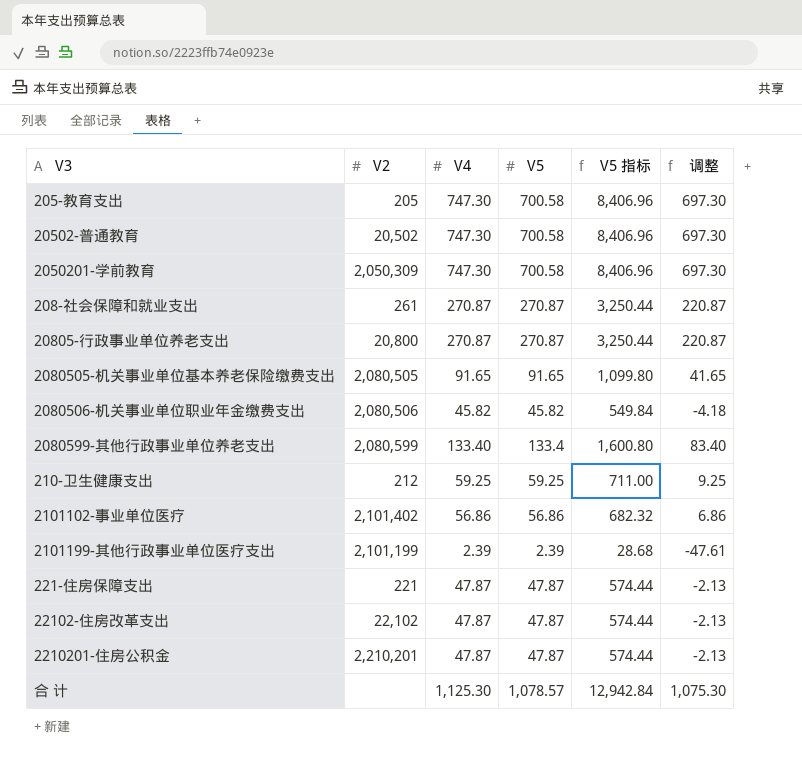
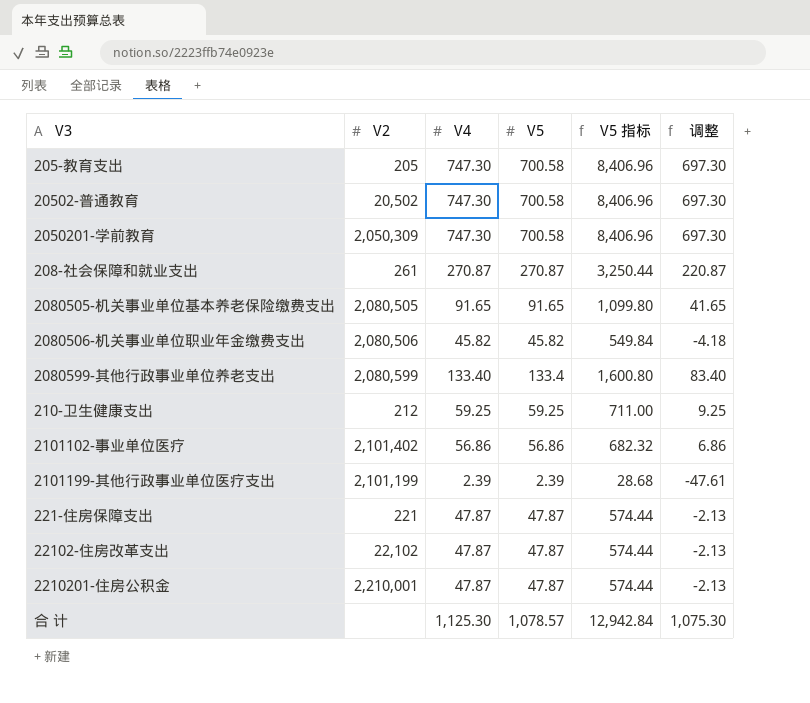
row 20805-行政事业单位养老支出: 20,800 | 270.87 | 270.87 | 3,250.44 | 220.87 -> none
2210201-住房公积金 | V2: 2,210,201 -> 2,210,001

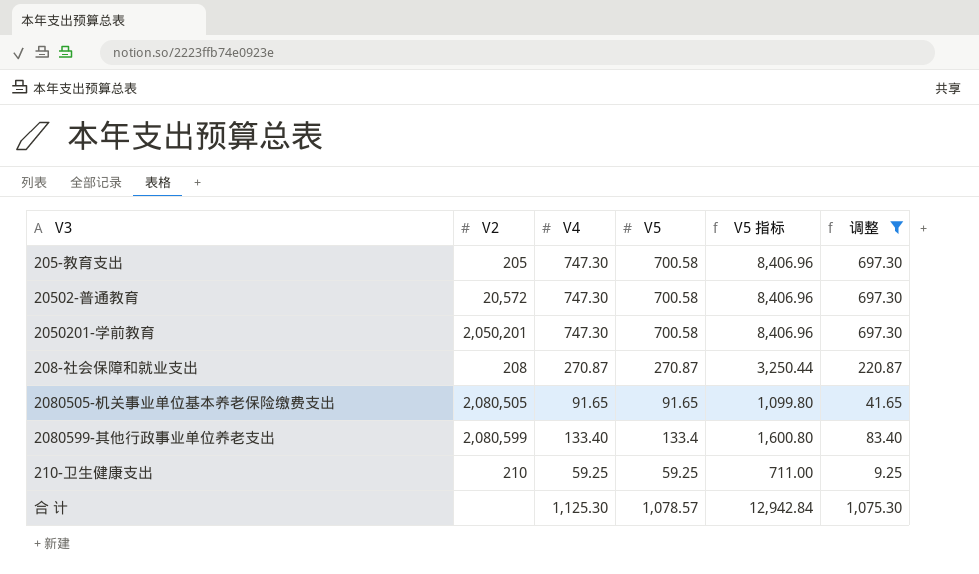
filter: none -> 调整 >= 9.25
20502-普通教育 | V2: 20,502 -> 20,572
2050201-学前教育 | V2: 2,050,309 -> 2,050,201
208-社会保障和就业支出 | V2: 261 -> 208
210-卫生健康支出 | V2: 212 -> 210

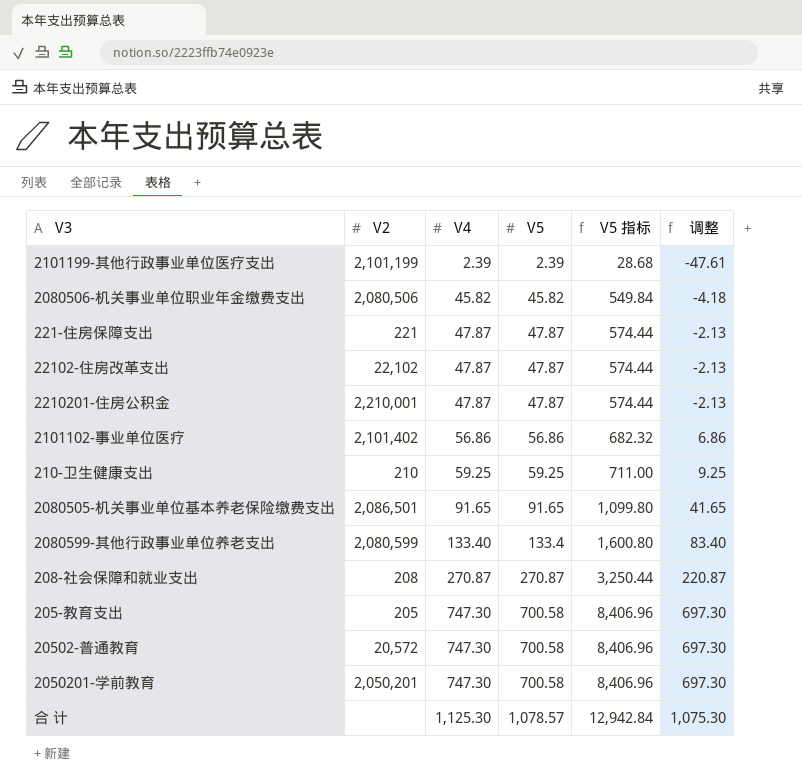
filter: 调整 >= 9.25 -> none
row order: none -> V4 ascending
2080505-机关事业单位基本养老保险缴费支出 | V2: 2,080,505 -> 2,086,501

